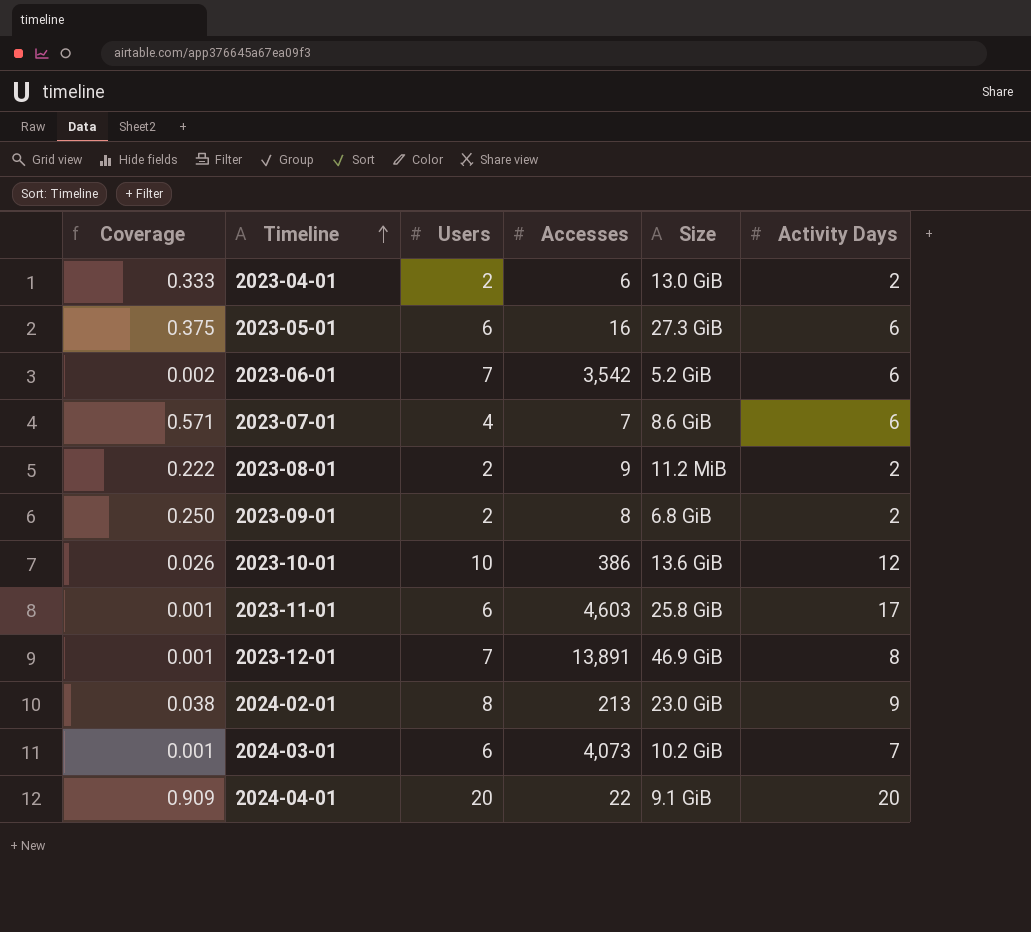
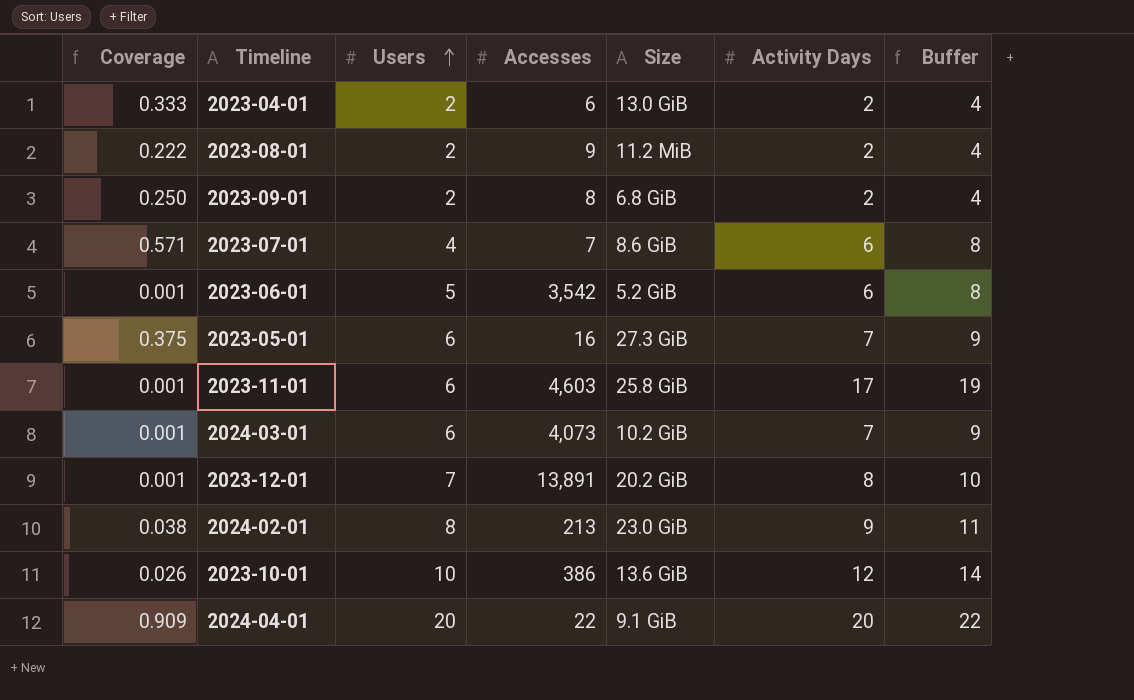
row order: Timeline ascending -> Users ascending
column Buffer | formula: none -> [Activity Days] + 2
2023-06-01 | Coverage: 0.002 -> 0.001
2023-06-01 | Users: 7 -> 5
2023-05-01 | Activity Days: 6 -> 7
2023-12-01 | Size: 46.9 GiB -> 20.2 GiB

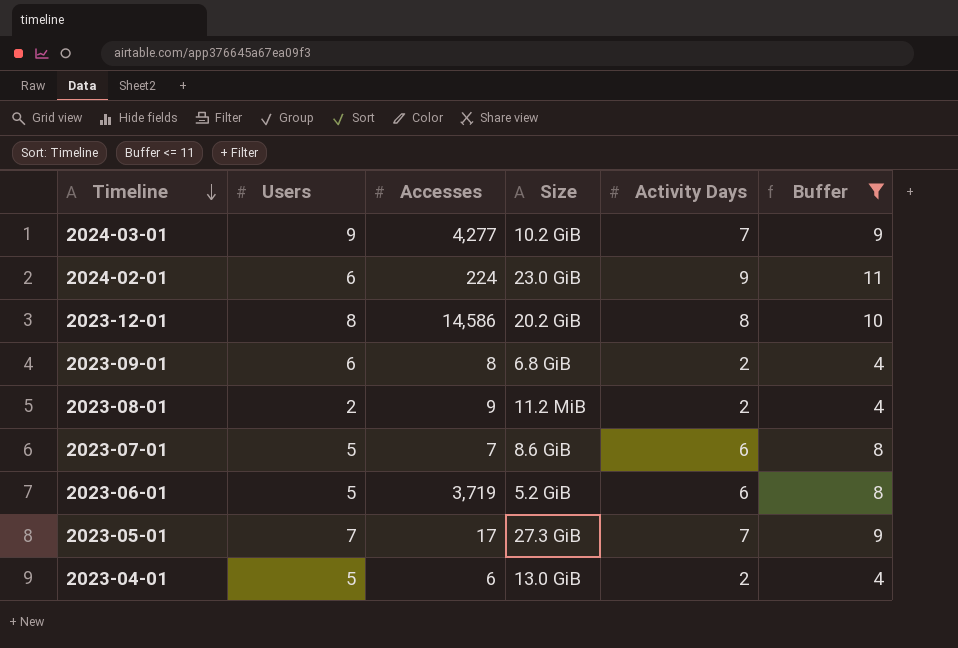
filter: none -> Buffer <= 11
row order: Users ascending -> Timeline descending
column Coverage | formula: [Users] / [Accesses] -> none
2024-03-01 | Users: 6 -> 9
2024-03-01 | Accesses: 4,073 -> 4,277
2024-02-01 | Users: 8 -> 6
2024-02-01 | Accesses: 213 -> 224
2023-12-01 | Users: 7 -> 8
2023-12-01 | Accesses: 13,891 -> 14,586
2023-09-01 | Users: 2 -> 6
2023-07-01 | Users: 4 -> 5
2023-06-01 | Accesses: 3,542 -> 3,719
2023-05-01 | Users: 6 -> 7
2023-05-01 | Accesses: 16 -> 17
2023-04-01 | Users: 2 -> 5

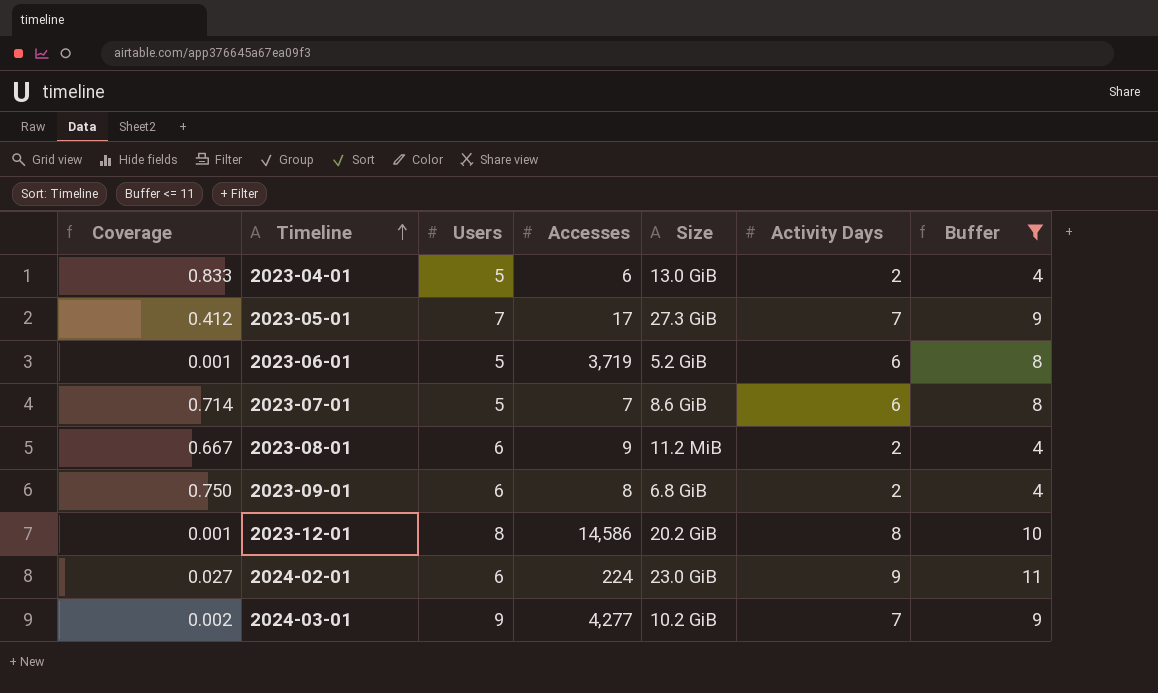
row order: Timeline descending -> Timeline ascending
column Coverage | formula: none -> [Users] / [Accesses]
2023-08-01 | Users: 2 -> 6

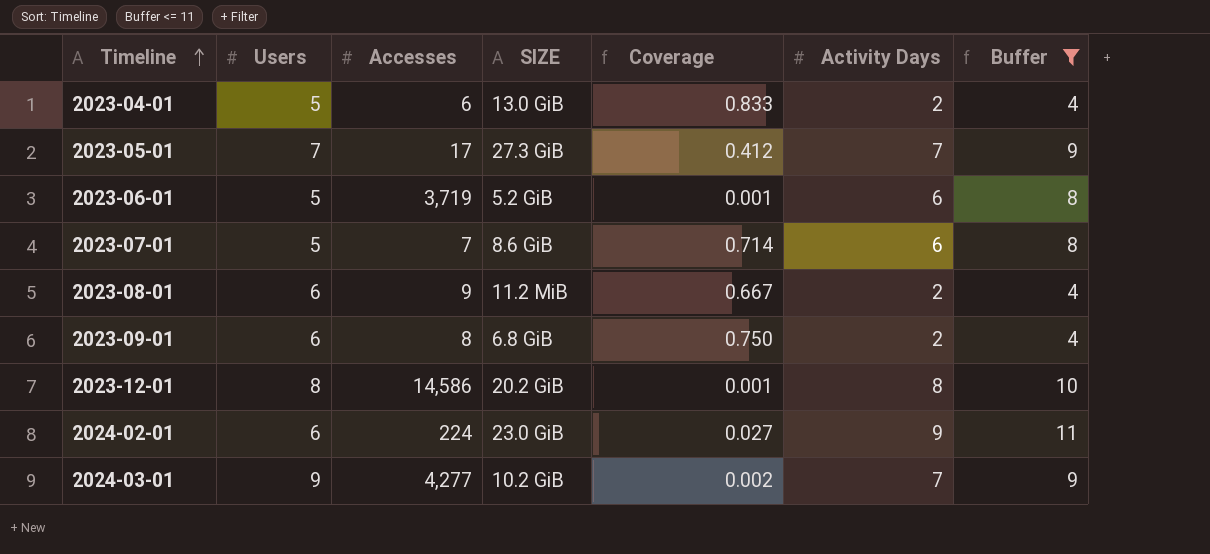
column name: Size -> SIZE
column Coverage | position: 1 -> 5

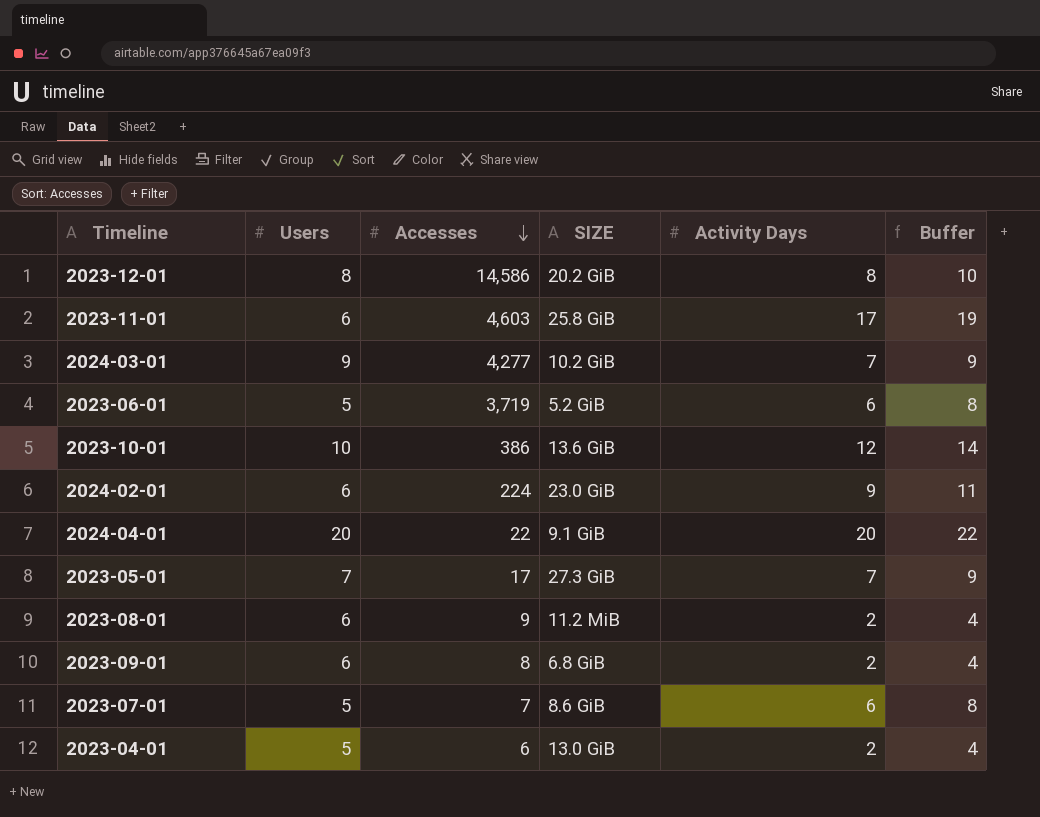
filter: Buffer <= 11 -> none
row order: Timeline ascending -> Accesses descending
column Coverage | formula: [Users] / [Accesses] -> none

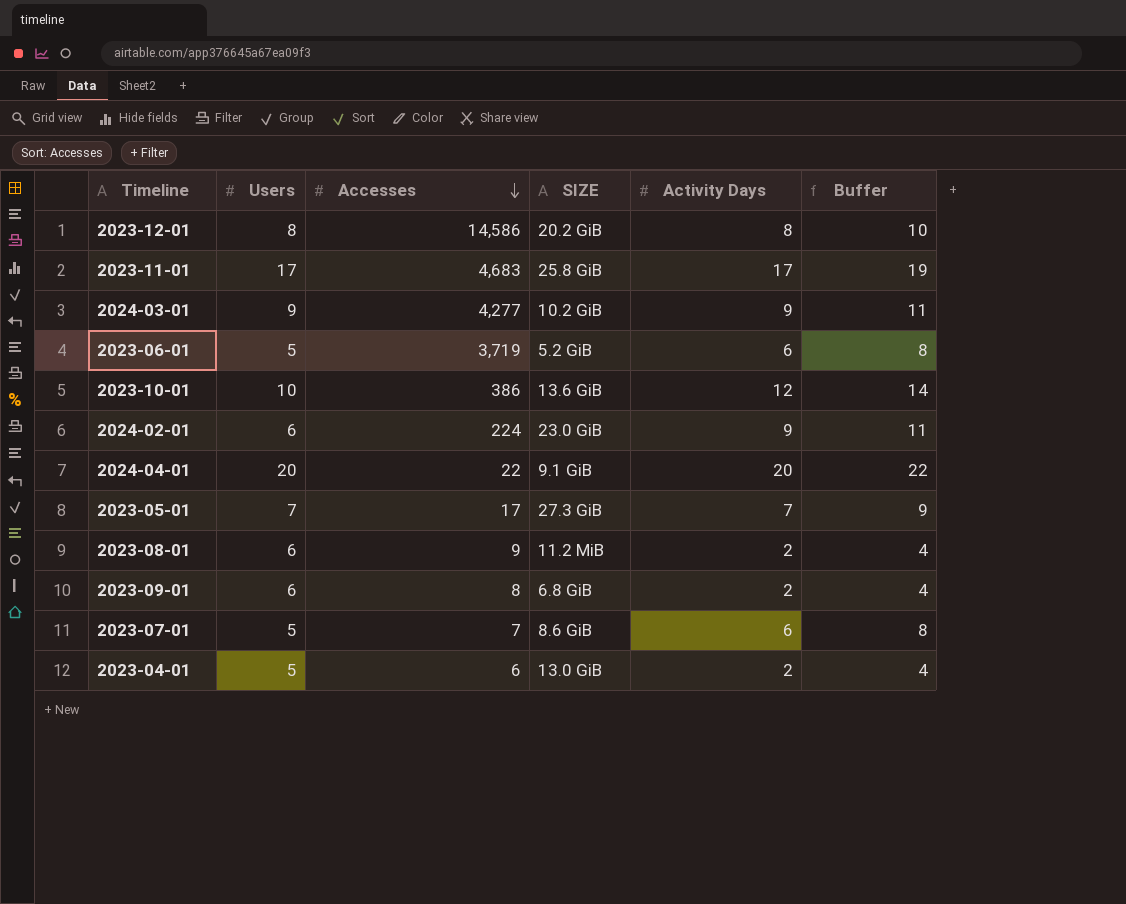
2023-11-01 | Users: 6 -> 17
2023-11-01 | Accesses: 4,603 -> 4,683
2024-03-01 | Activity Days: 7 -> 9
2024-03-01 | Buffer: 9 -> 11

